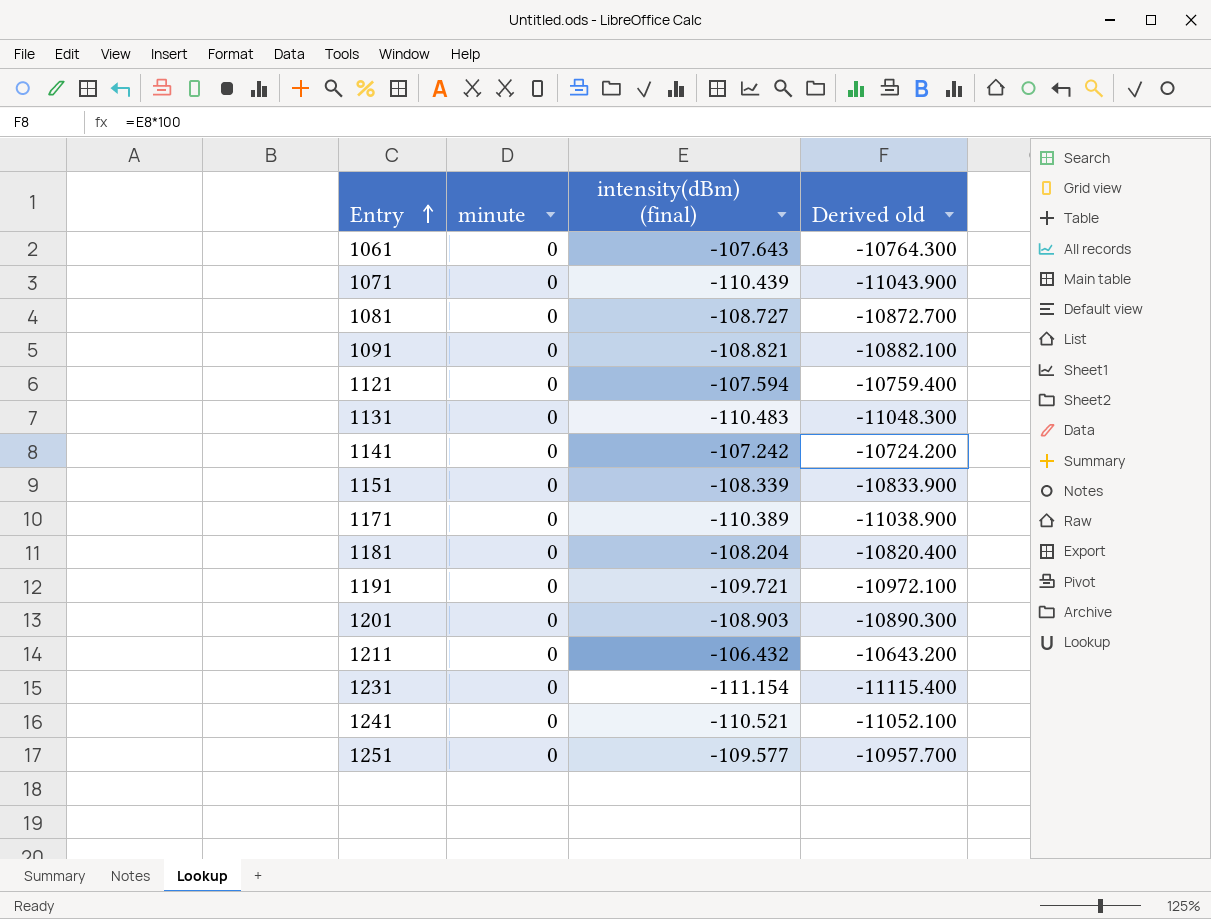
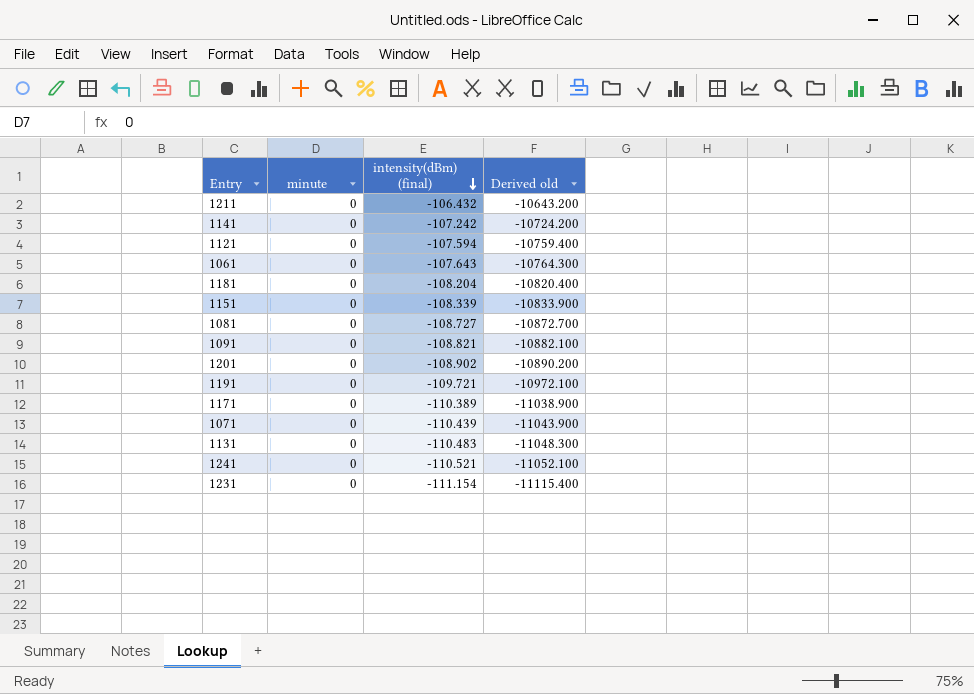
row order: Entry ascending -> intensity(dBm) (final) descending
row 1251: 0 | -109.577 | -10957.700 -> none
1201 | intensity(dBm) (final): -108.903 -> -108.902
1201 | Derived old: -10890.300 -> -10890.200

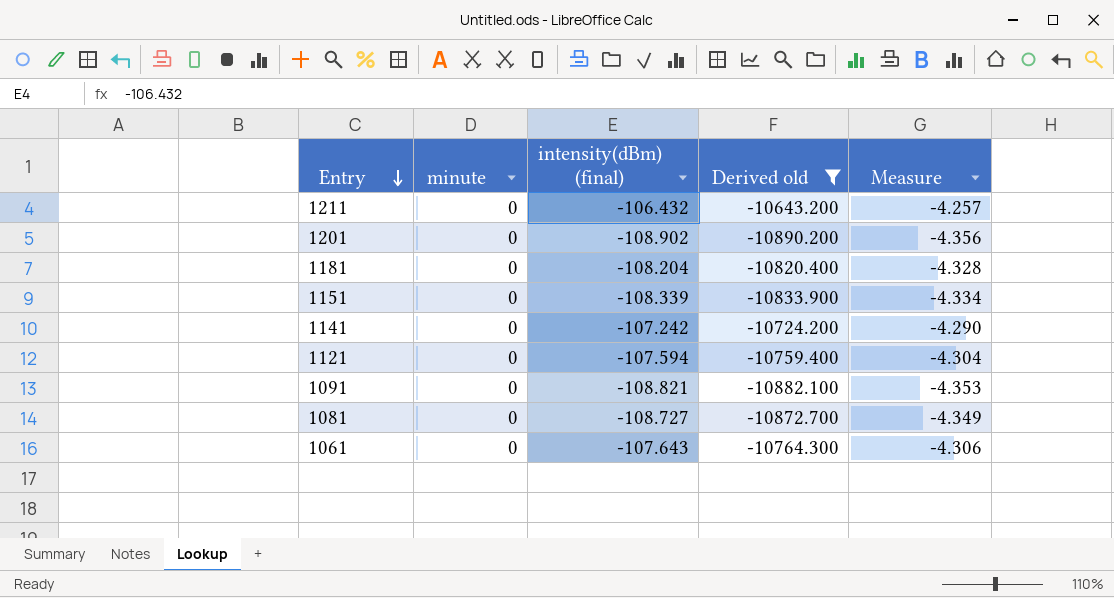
filter: none -> Derived old >= -10890.200
row order: intensity(dBm) (final) descending -> Entry descending
column Measure | formula: none -> [intensity(dBm) (final)] * 0.04

